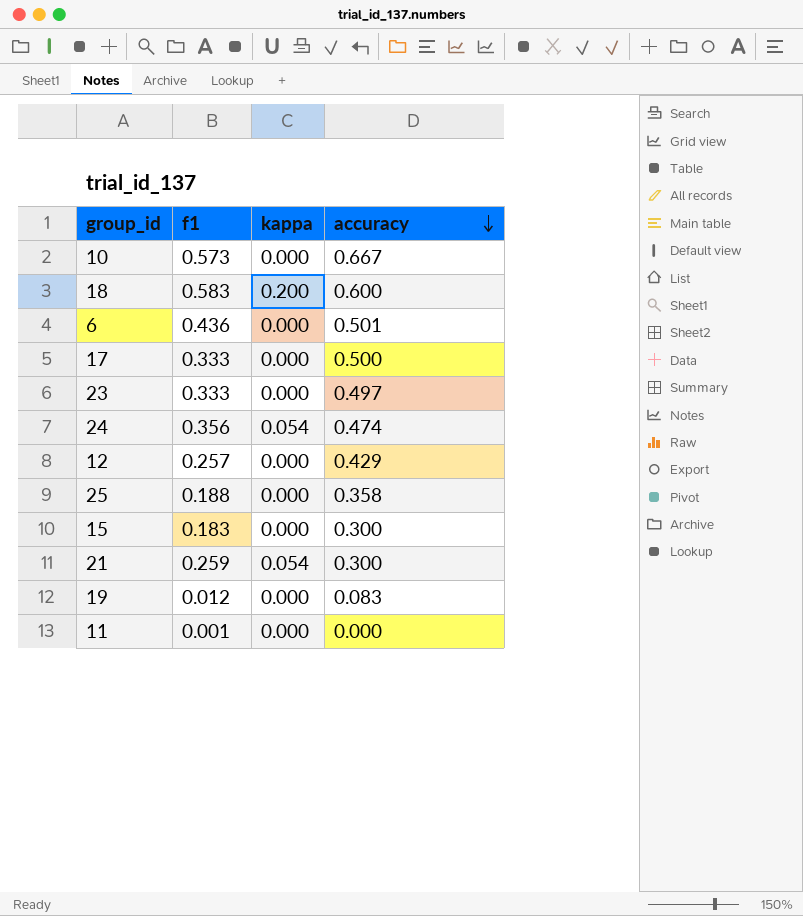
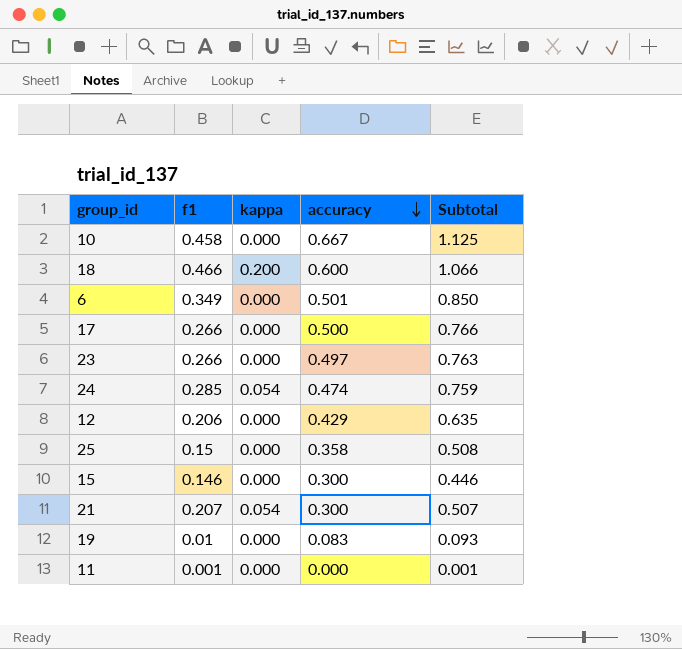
column Subtotal | formula: none -> [f1] + [accuracy]
10 | f1: 0.573 -> 0.458
18 | f1: 0.583 -> 0.466
6 | f1: 0.436 -> 0.349
17 | f1: 0.333 -> 0.266
23 | f1: 0.333 -> 0.266
24 | f1: 0.356 -> 0.285
12 | f1: 0.257 -> 0.206
25 | f1: 0.188 -> 0.15
15 | f1: 0.183 -> 0.146
21 | f1: 0.259 -> 0.207
19 | f1: 0.012 -> 0.01

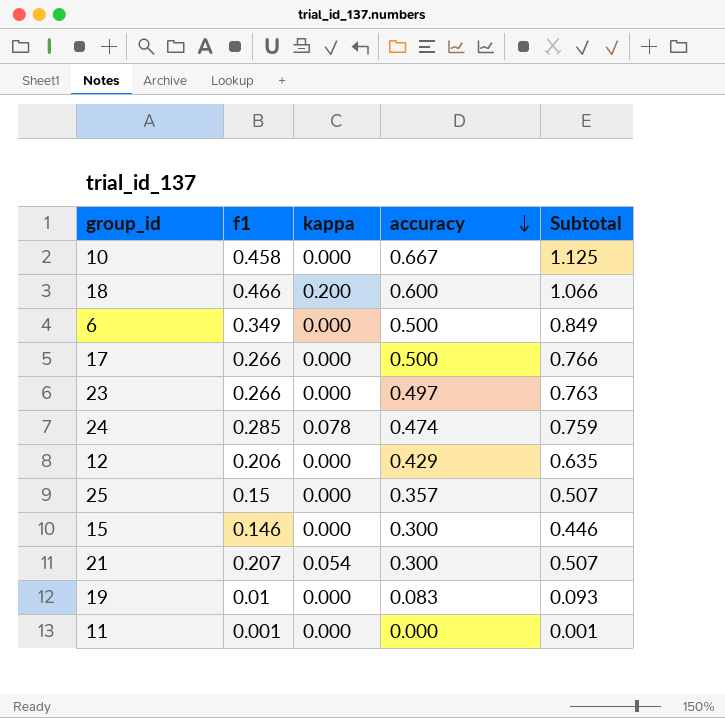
6 | accuracy: 0.501 -> 0.500
6 | Subtotal: 0.850 -> 0.849
24 | kappa: 0.054 -> 0.078
25 | accuracy: 0.358 -> 0.357
25 | Subtotal: 0.508 -> 0.507

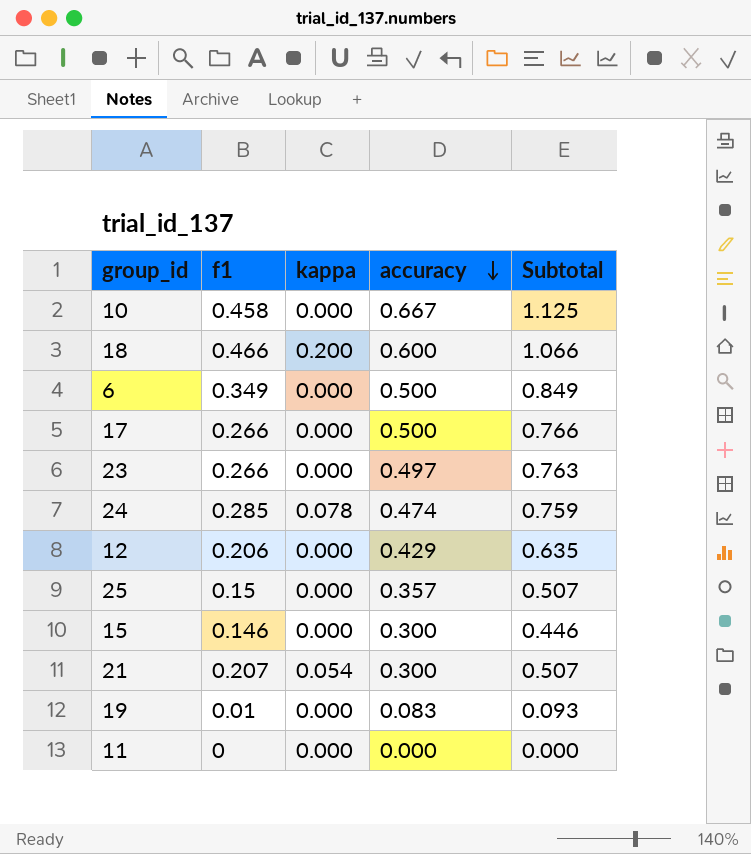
11 | f1: 0.001 -> 0
11 | Subtotal: 0.001 -> 0.000

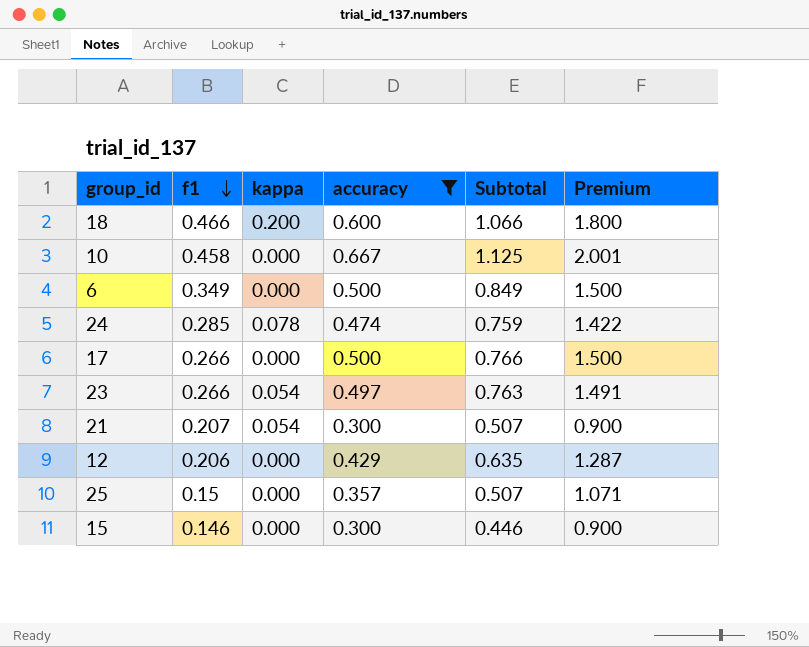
filter: none -> accuracy >= 0.300
row order: accuracy descending -> f1 descending
column Premium | formula: none -> [accuracy] * 3
23 | kappa: 0.000 -> 0.054

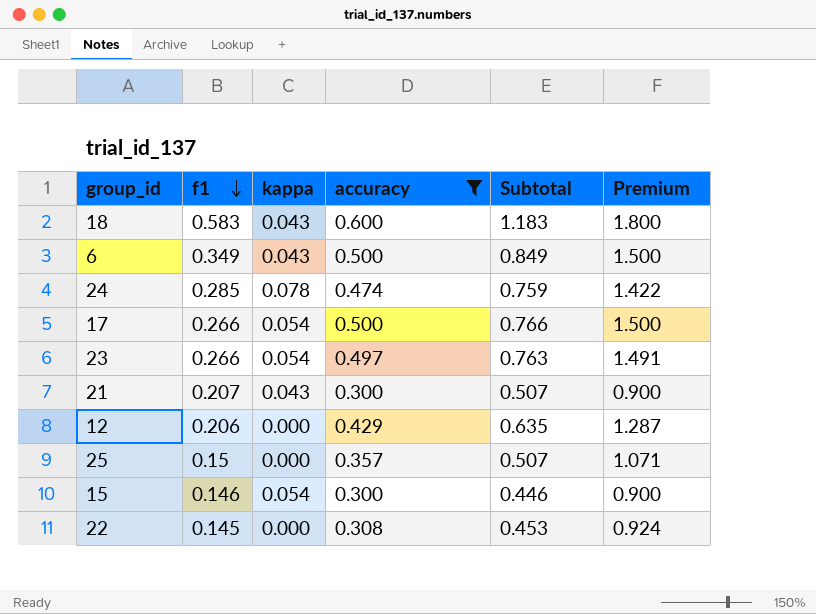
row 10: 0.458 | 0.000 | 0.667 | 1.125 | 2.001 -> none
18 | f1: 0.466 -> 0.583
18 | kappa: 0.200 -> 0.043
18 | Subtotal: 1.066 -> 1.183
6 | kappa: 0.000 -> 0.043
17 | kappa: 0.000 -> 0.054
21 | kappa: 0.054 -> 0.043
15 | kappa: 0.000 -> 0.054
row 22: none -> 0.145 | 0.000 | 0.308 | 0.453 | 0.924

